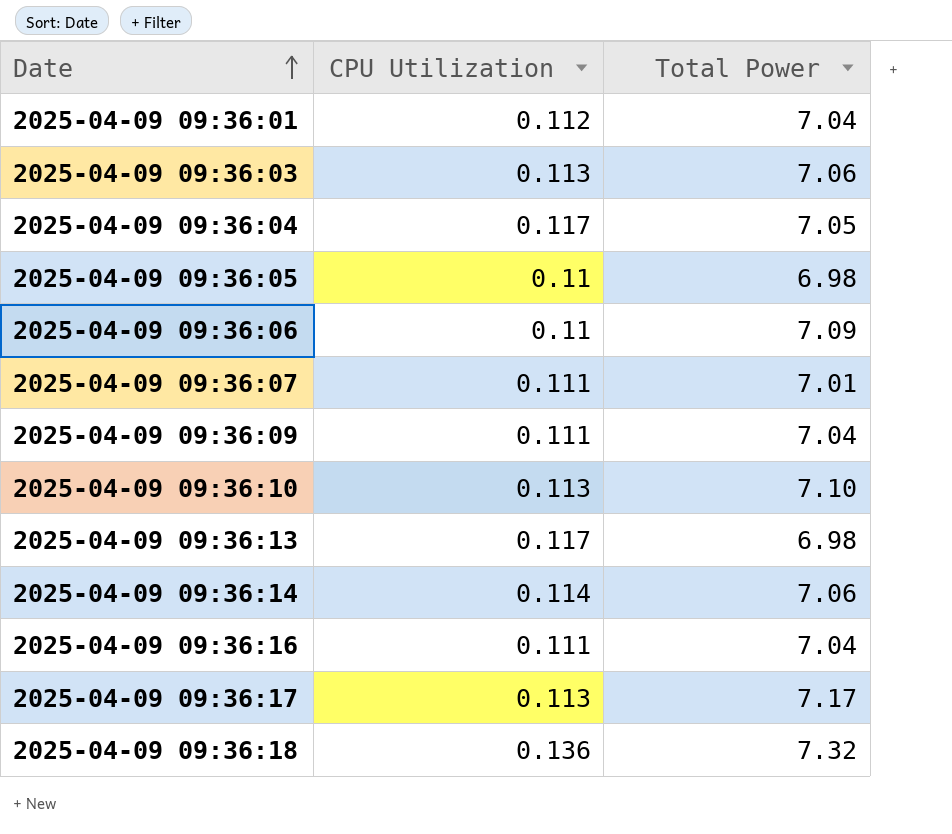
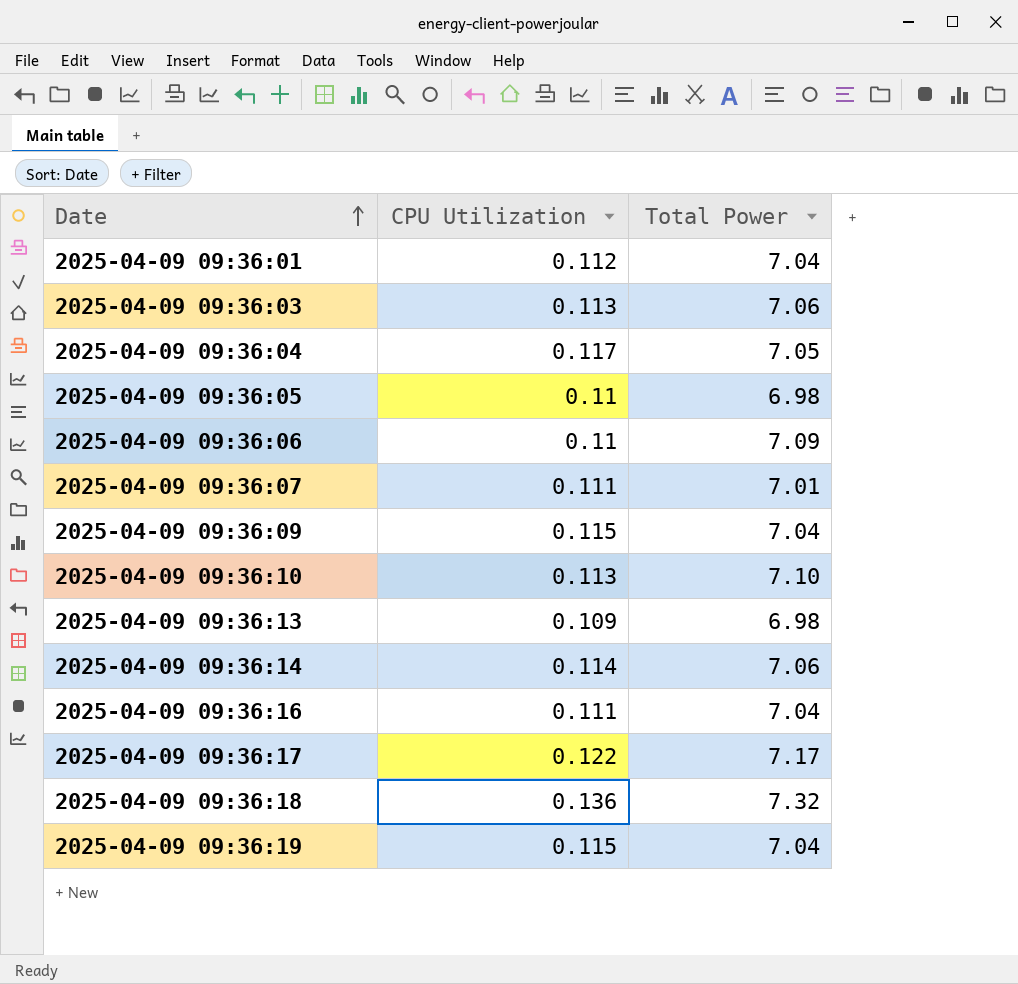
2025-04-09 09:36:09 | CPU Utilization: 0.111 -> 0.115
2025-04-09 09:36:13 | CPU Utilization: 0.117 -> 0.109
2025-04-09 09:36:17 | CPU Utilization: 0.113 -> 0.122
row 2025-04-09 09:36:19: none -> 0.115 | 7.04

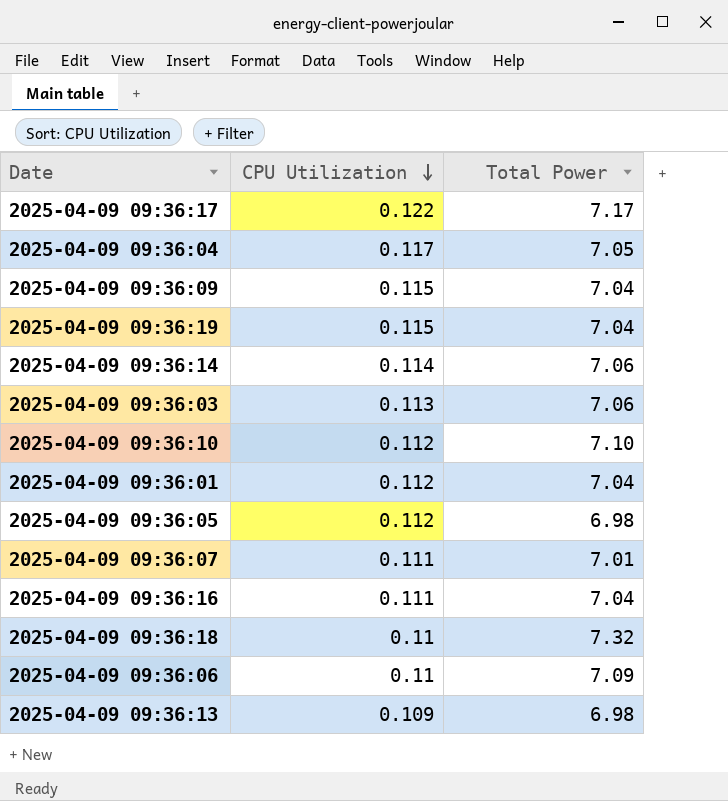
row order: Date ascending -> CPU Utilization descending
2025-04-09 09:36:10 | CPU Utilization: 0.113 -> 0.112
2025-04-09 09:36:05 | CPU Utilization: 0.11 -> 0.112
2025-04-09 09:36:18 | CPU Utilization: 0.136 -> 0.11

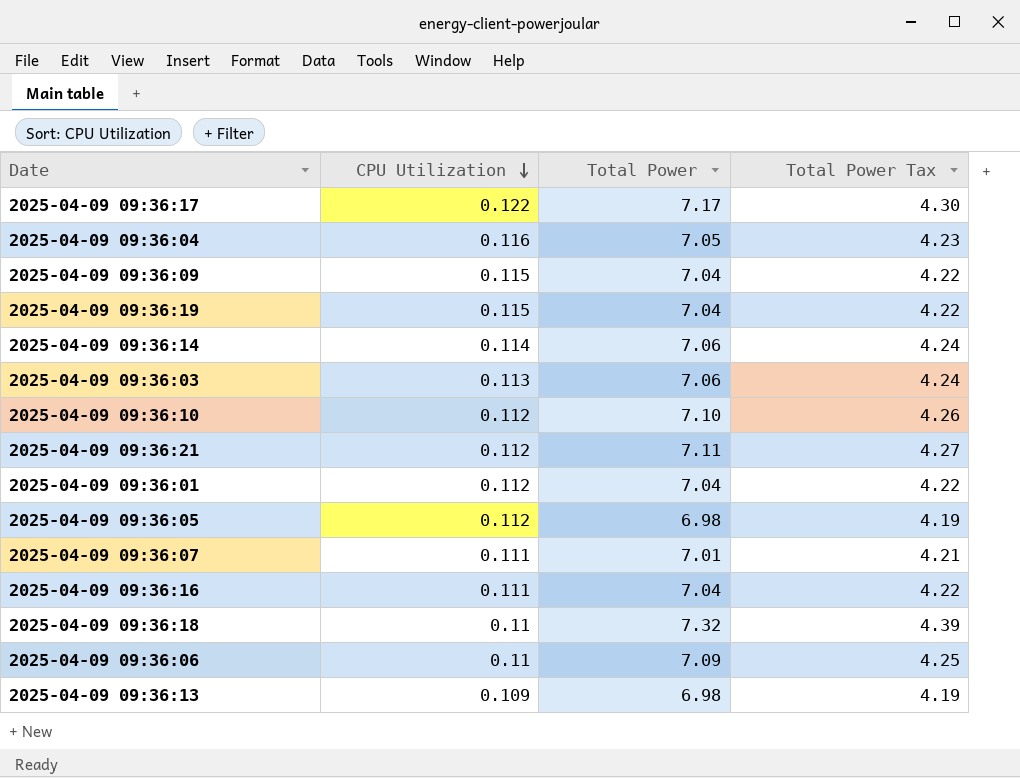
column Total Power Tax | formula: none -> [Total Power] * 0.6
2025-04-09 09:36:04 | CPU Utilization: 0.117 -> 0.116
row 2025-04-09 09:36:21: none -> 0.112 | 7.11 | 4.27

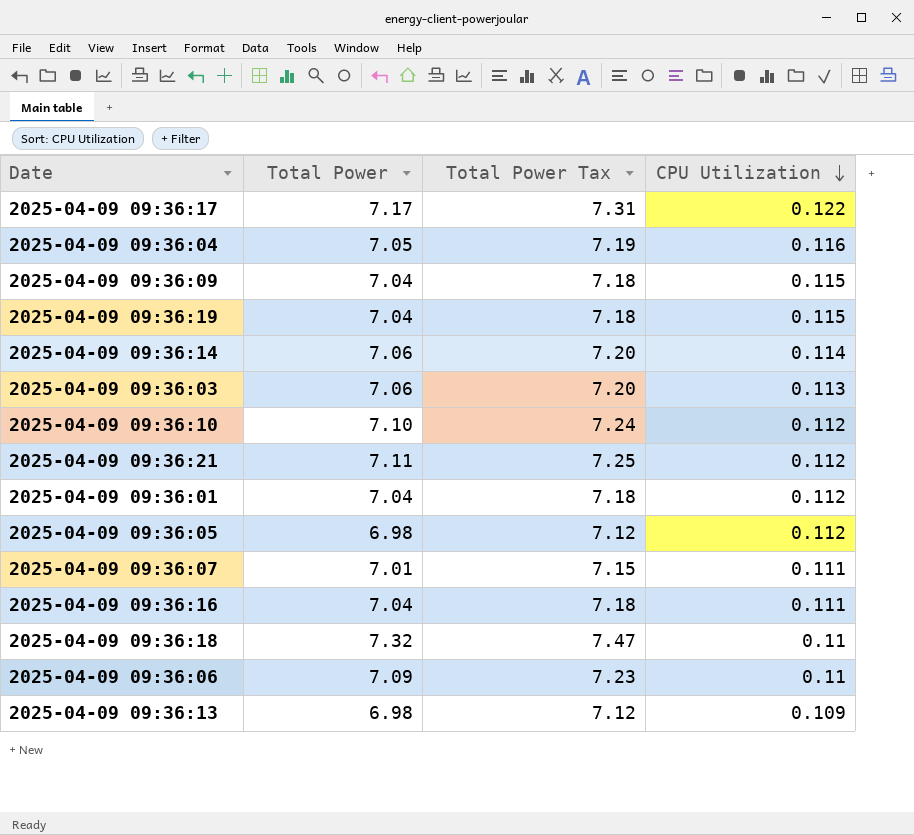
column Total Power Tax | formula: [Total Power] * 0.6 -> [Total Power] * 1.02
column CPU Utilization | position: 2 -> 4

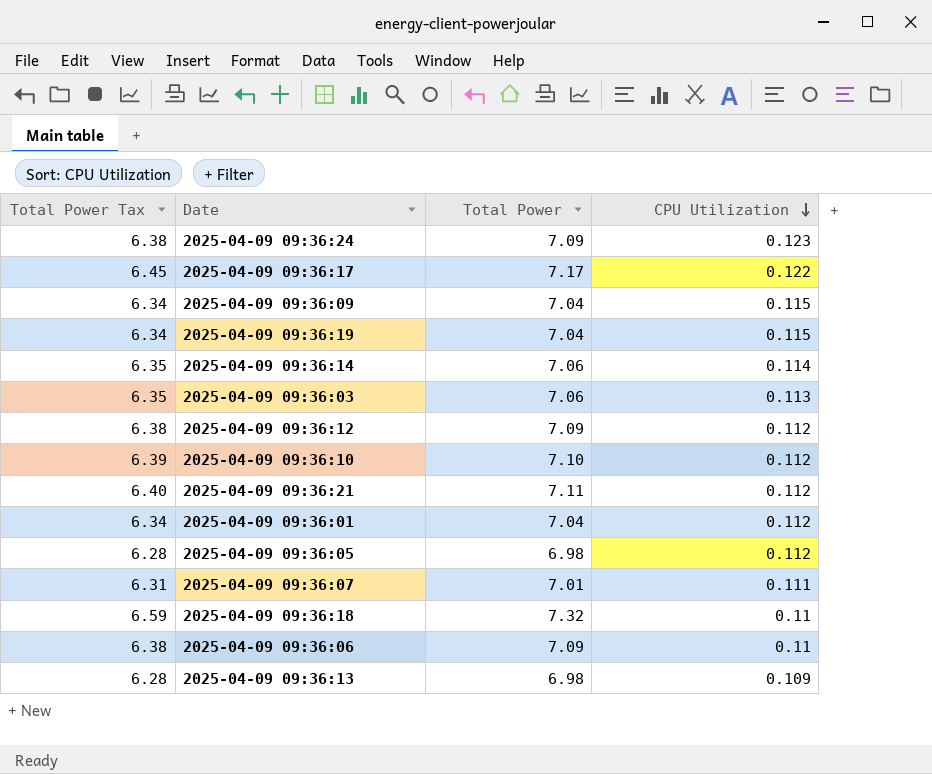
column Total Power Tax | formula: [Total Power] * 1.02 -> [Total Power] * 0.9
column Total Power Tax | position: 3 -> 1
row 2025-04-09 09:36:04: 7.05 | 7.19 | 0.116 -> none
row 2025-04-09 09:36:16: 7.04 | 7.18 | 0.111 -> none
row 2025-04-09 09:36:24: none -> 6.38 | 7.09 | 0.123
row 2025-04-09 09:36:12: none -> 6.38 | 7.09 | 0.112

